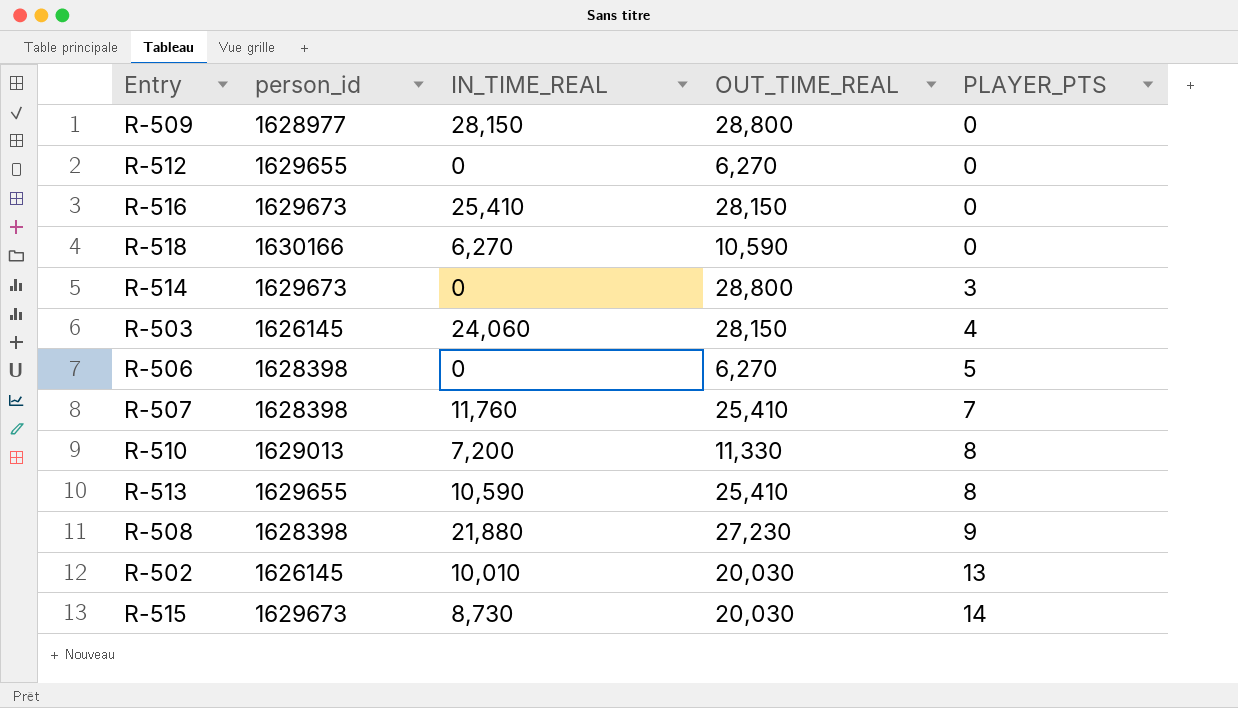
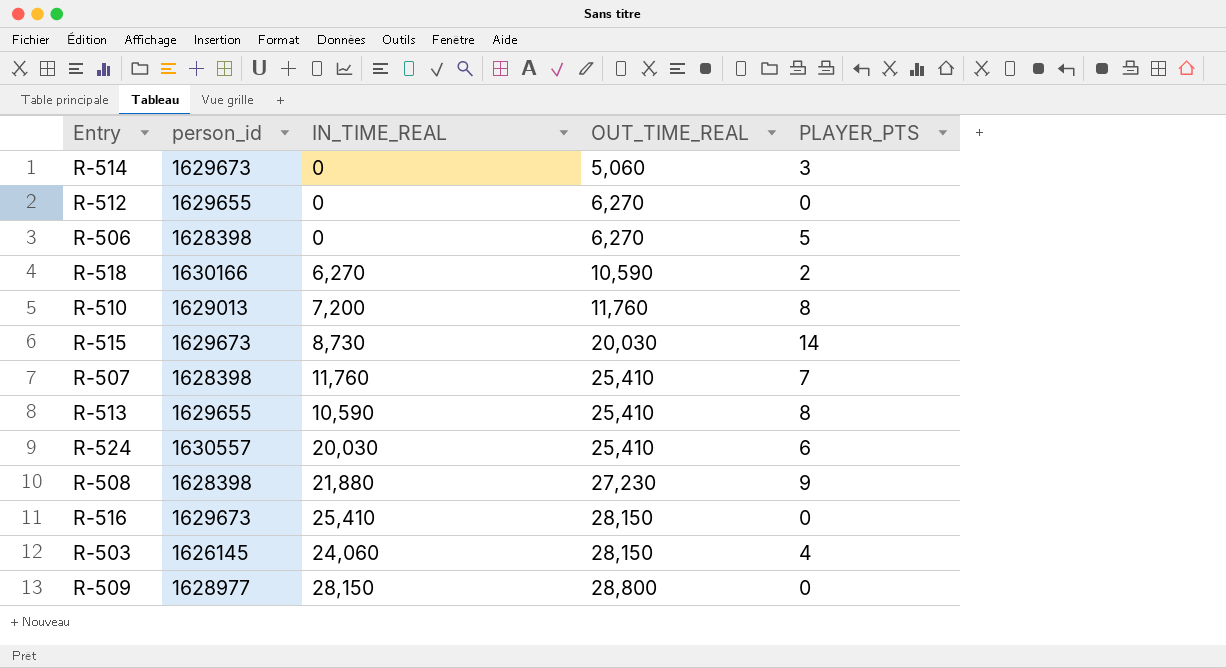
row order: PLAYER_PTS ascending -> OUT_TIME_REAL ascending
row R-502: 1626145 | 10,010 | 20,030 | 13 -> none
R-514 | OUT_TIME_REAL: 28,800 -> 5,060
R-518 | PLAYER_PTS: 0 -> 2
R-510 | OUT_TIME_REAL: 11,330 -> 11,760
row R-524: none -> 1630557 | 20,030 | 25,410 | 6

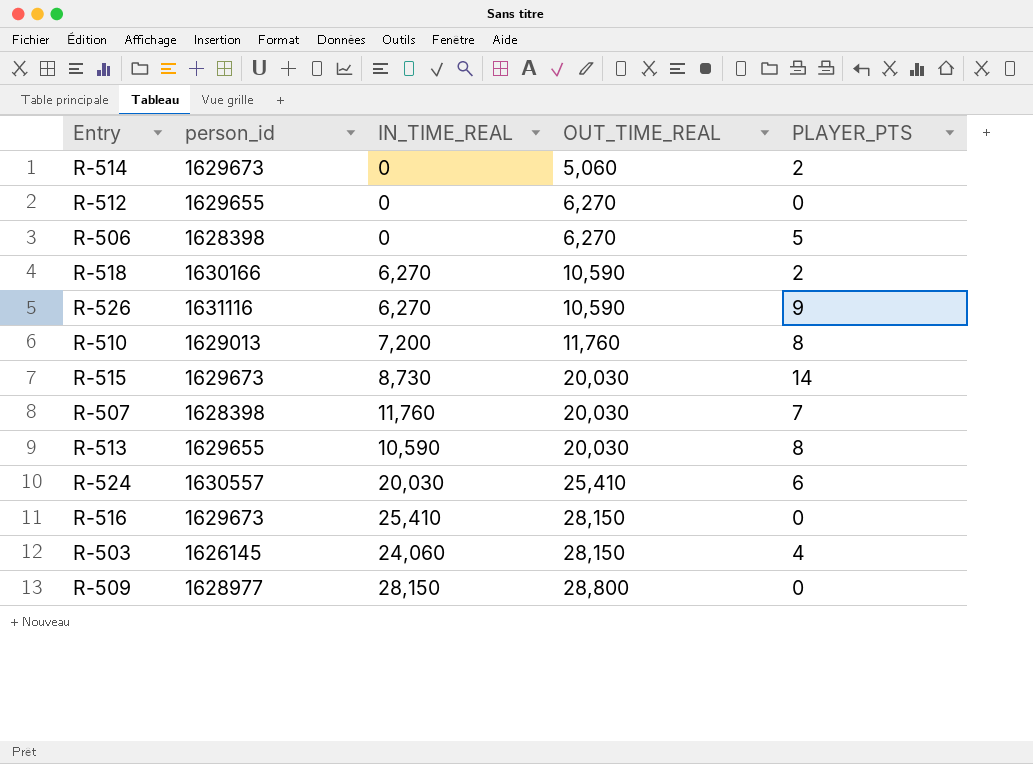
row R-508: 1628398 | 21,880 | 27,230 | 9 -> none
R-514 | PLAYER_PTS: 3 -> 2
row R-526: none -> 1631116 | 6,270 | 10,590 | 9
R-507 | OUT_TIME_REAL: 25,410 -> 20,030
R-513 | OUT_TIME_REAL: 25,410 -> 20,030

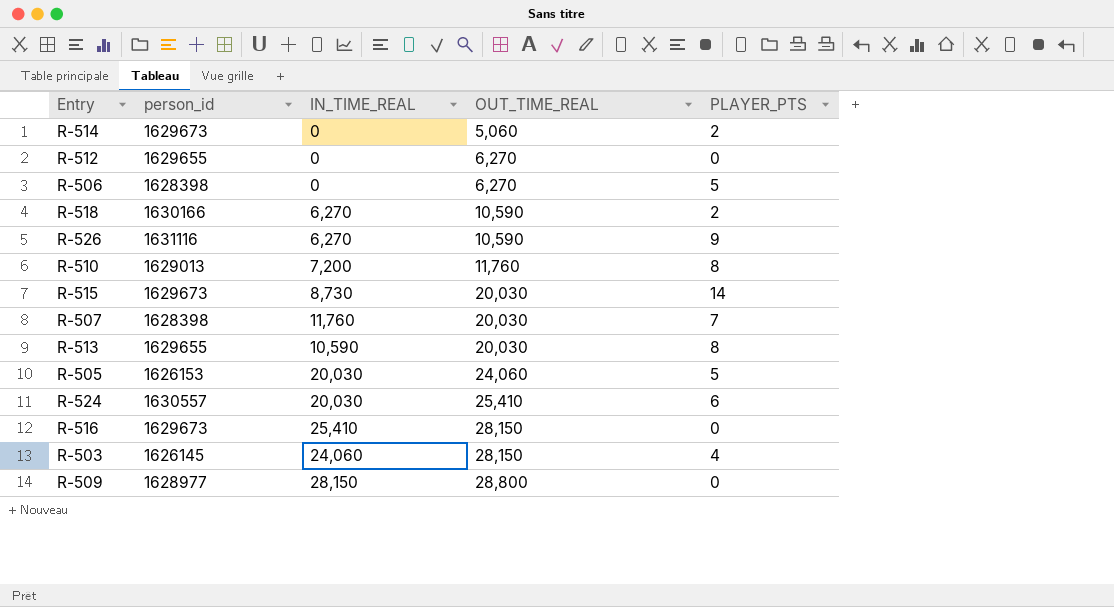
row R-505: none -> 1626153 | 20,030 | 24,060 | 5

